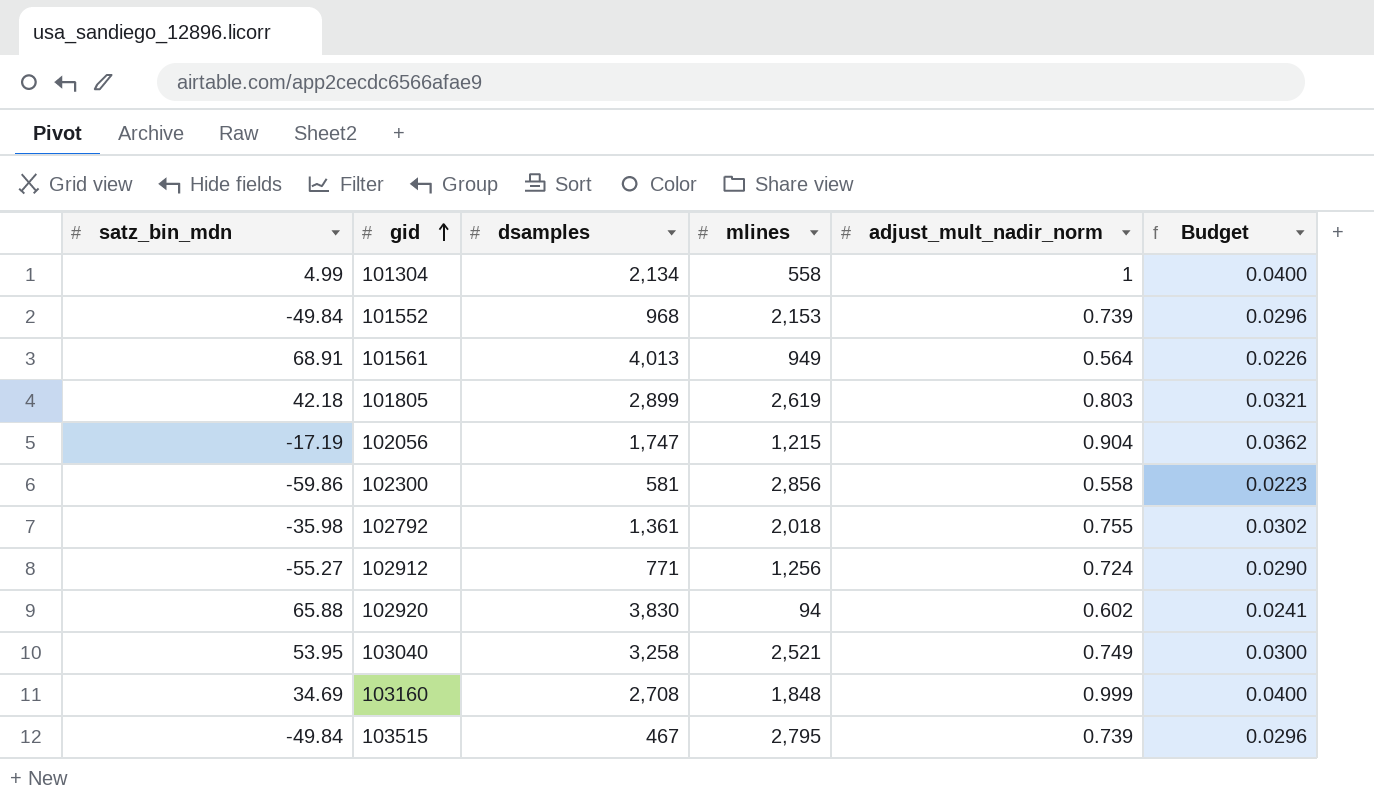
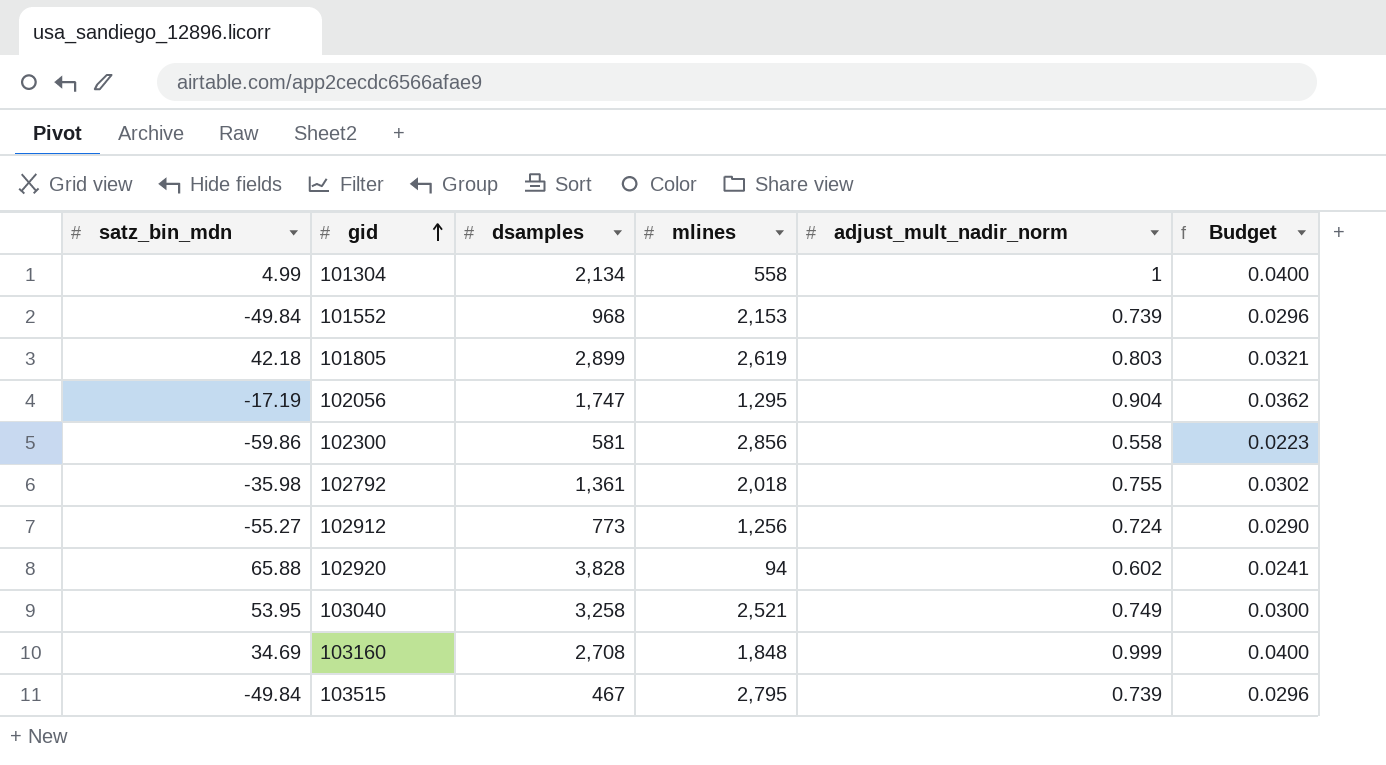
row 101561: 68.91 | 4,013 | 949 | 0.564 | 0.0226 -> none
102056 | mlines: 1,215 -> 1,295
102912 | dsamples: 771 -> 773
102920 | dsamples: 3,830 -> 3,828

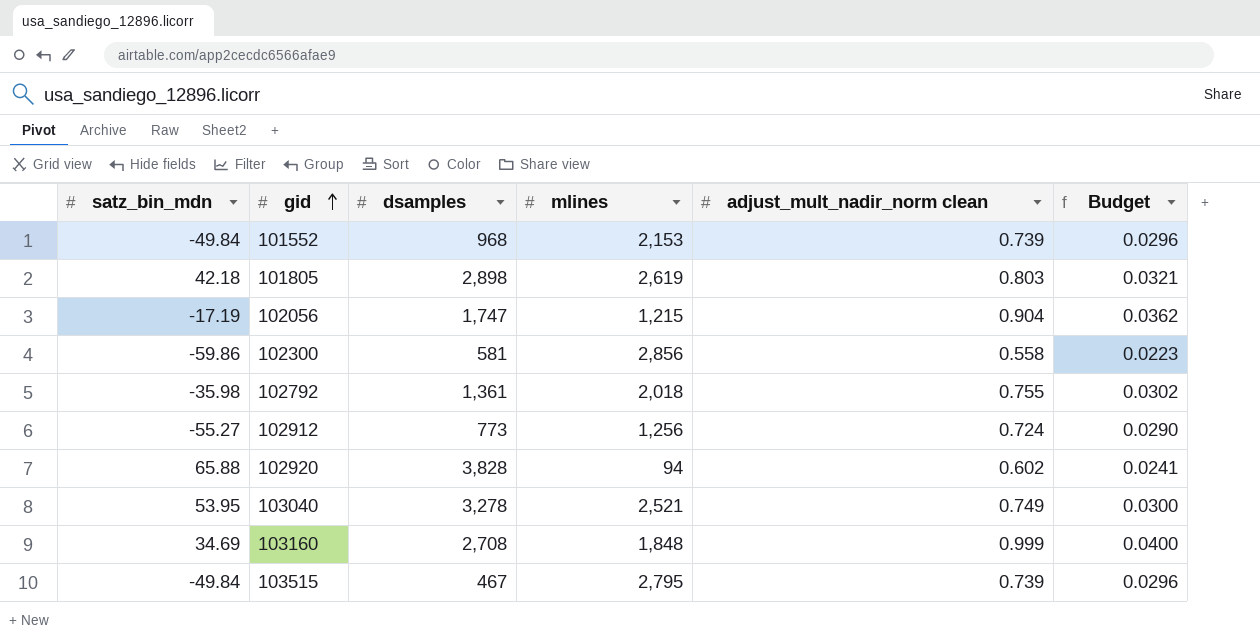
column name: adjust_mult_nadir_norm -> adjust_mult_nadir_norm clean
row 101304: 4.99 | 2,134 | 558 | 1 | 0.0400 -> none
101805 | dsamples: 2,899 -> 2,898
102056 | mlines: 1,295 -> 1,215
103040 | dsamples: 3,258 -> 3,278

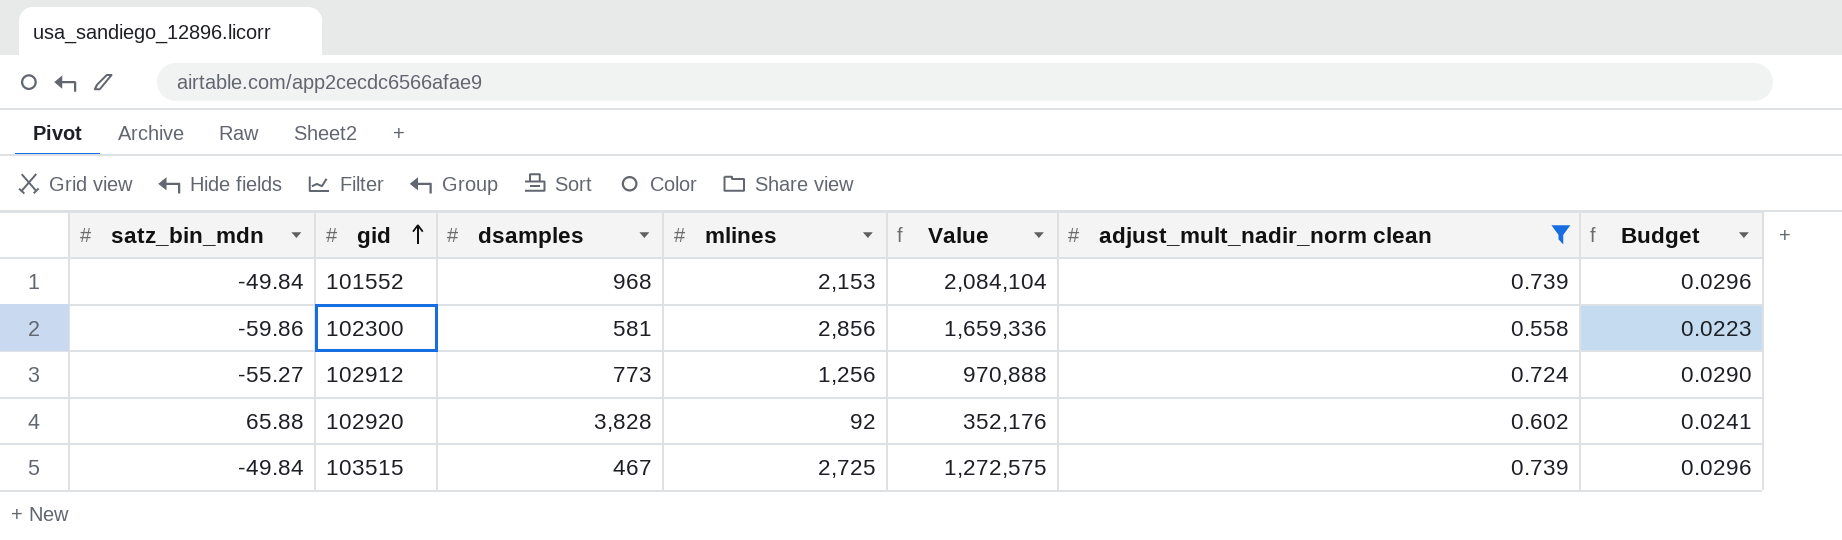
filter: none -> adjust_mult_nadir_norm clean <= 0.739
column Value | formula: none -> [dsamples] * [mlines]
102920 | mlines: 94 -> 92
103515 | mlines: 2,795 -> 2,725

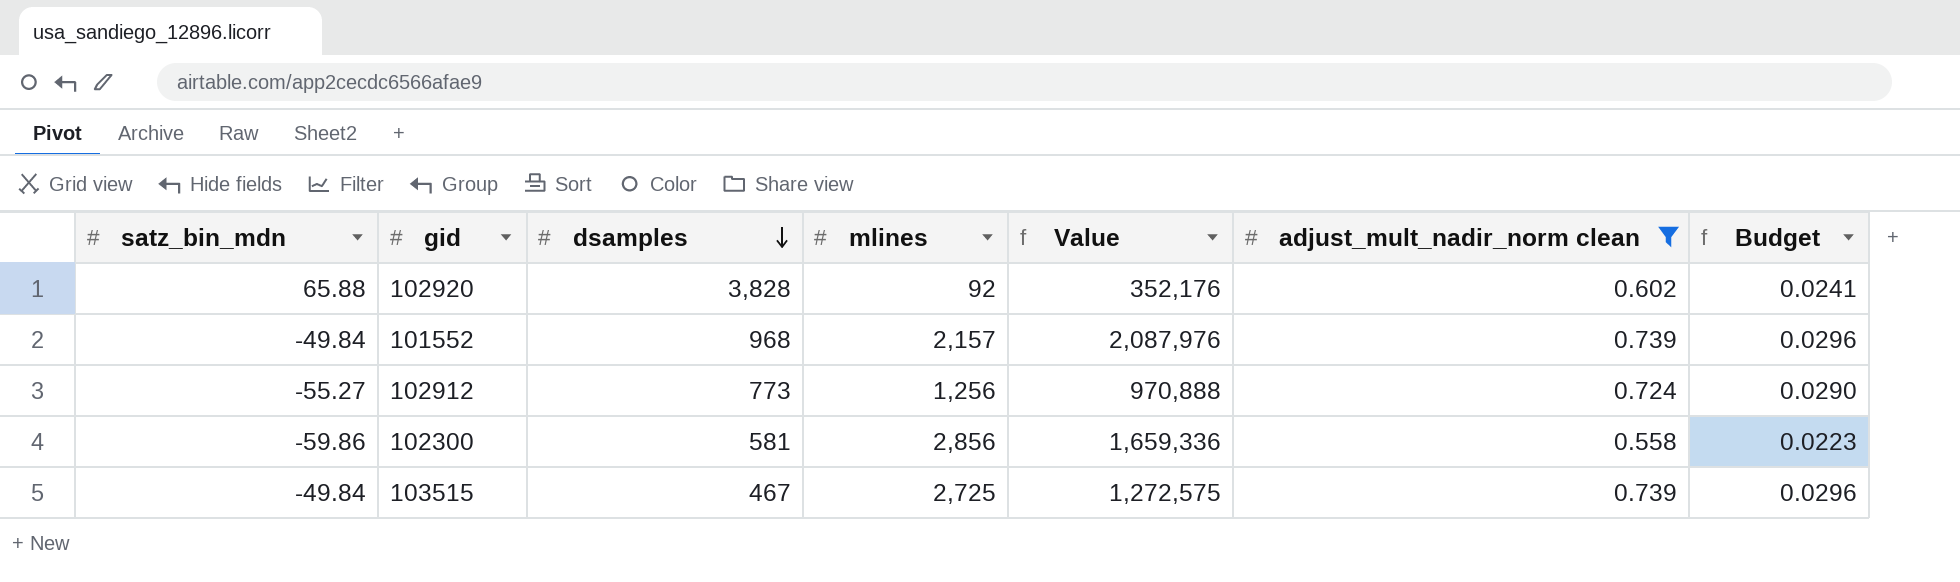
row order: gid ascending -> dsamples descending
101552 | mlines: 2,153 -> 2,157
101552 | Value: 2,084,104 -> 2,087,976

